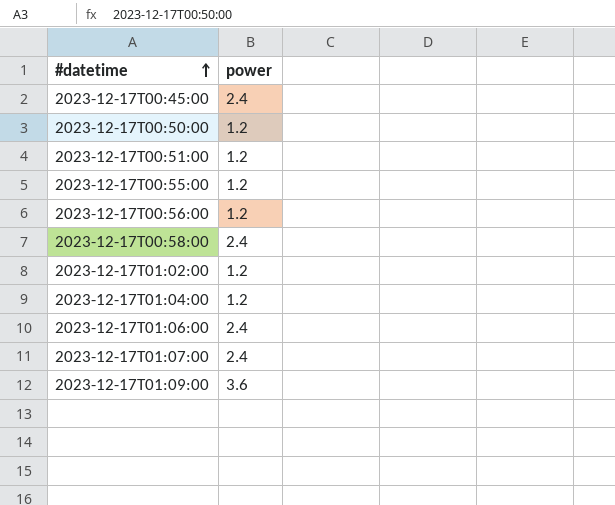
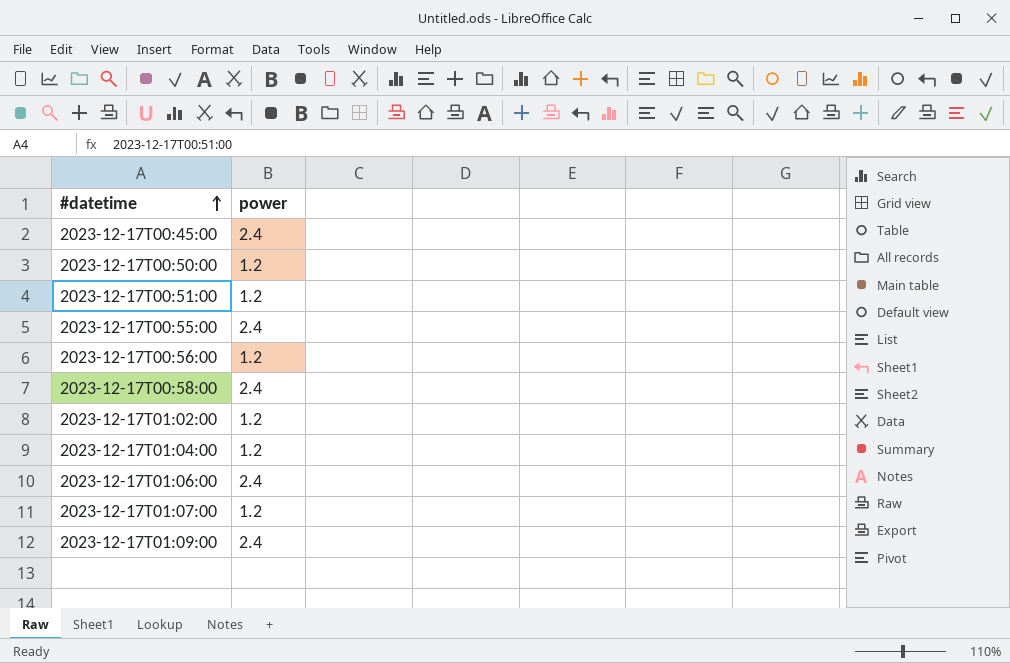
2023-12-17T00:55:00 | power: 1.2 -> 2.4
2023-12-17T01:07:00 | power: 2.4 -> 1.2
2023-12-17T01:09:00 | power: 3.6 -> 2.4

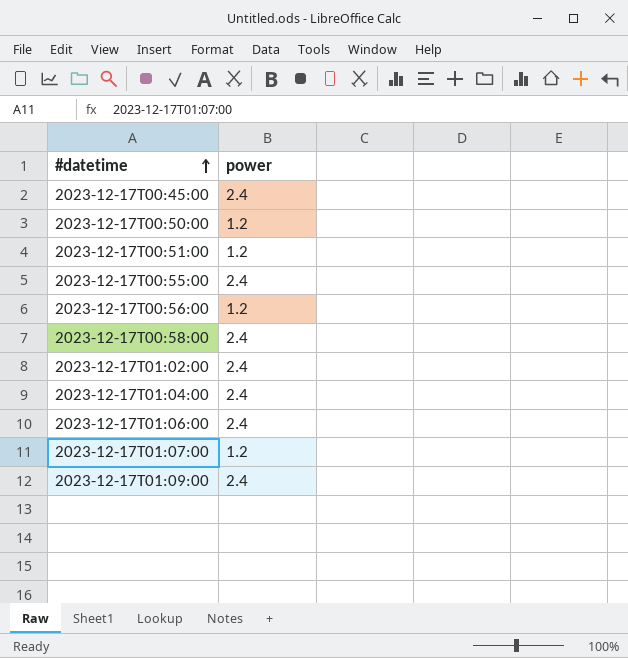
2023-12-17T01:02:00 | power: 1.2 -> 2.4
2023-12-17T01:04:00 | power: 1.2 -> 2.4

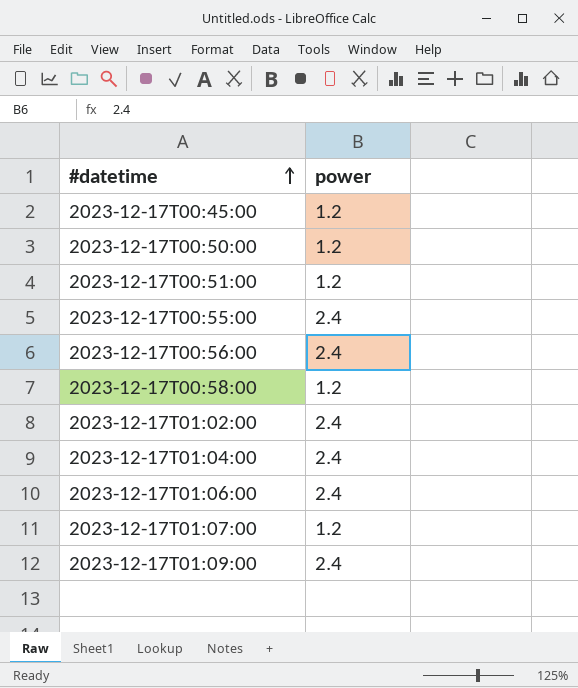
2023-12-17T00:45:00 | power: 2.4 -> 1.2
2023-12-17T00:56:00 | power: 1.2 -> 2.4
2023-12-17T00:58:00 | power: 2.4 -> 1.2

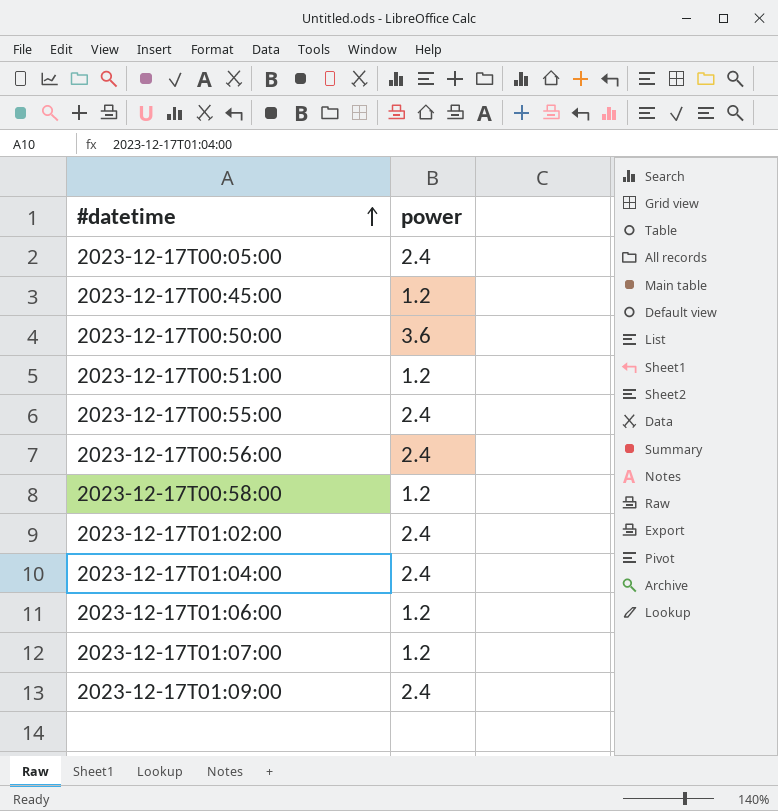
row 2023-12-17T00:05:00: none -> 2.4
2023-12-17T00:50:00 | power: 1.2 -> 3.6
2023-12-17T01:06:00 | power: 2.4 -> 1.2

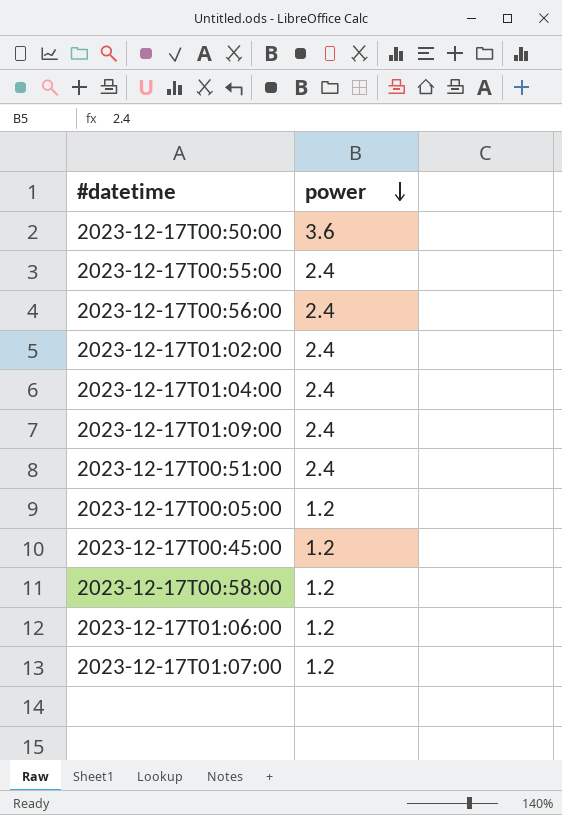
row order: #datetime ascending -> power descending
2023-12-17T00:51:00 | power: 1.2 -> 2.4
2023-12-17T00:05:00 | power: 2.4 -> 1.2

